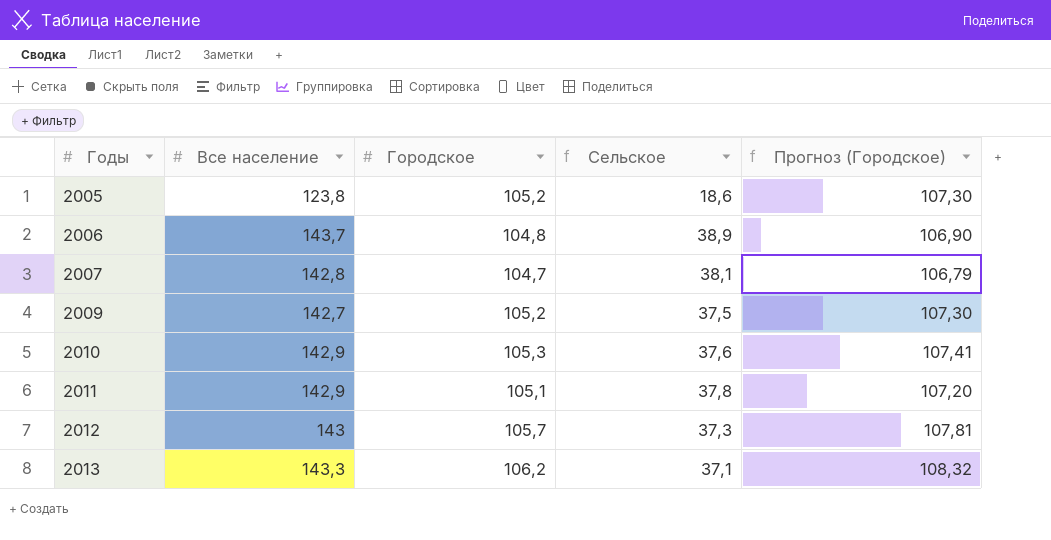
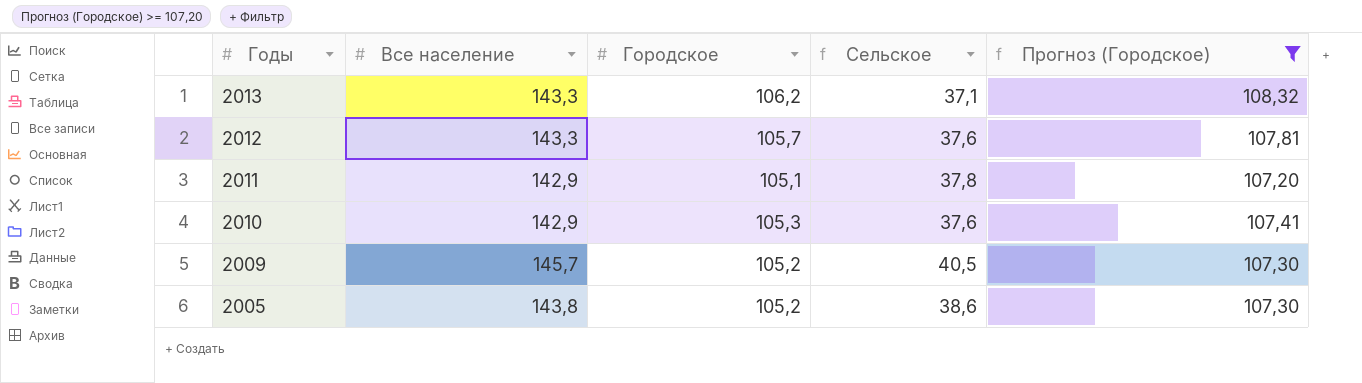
filter: none -> Прогноз (Городское) >= 107,20
row order: Годы ascending -> Годы descending
2012 | Все население: 143 -> 143,3
2012 | Сельское: 37,3 -> 37,6
2009 | Все население: 142,7 -> 145,7
2009 | Сельское: 37,5 -> 40,5
2005 | Все население: 123,8 -> 143,8
2005 | Сельское: 18,6 -> 38,6

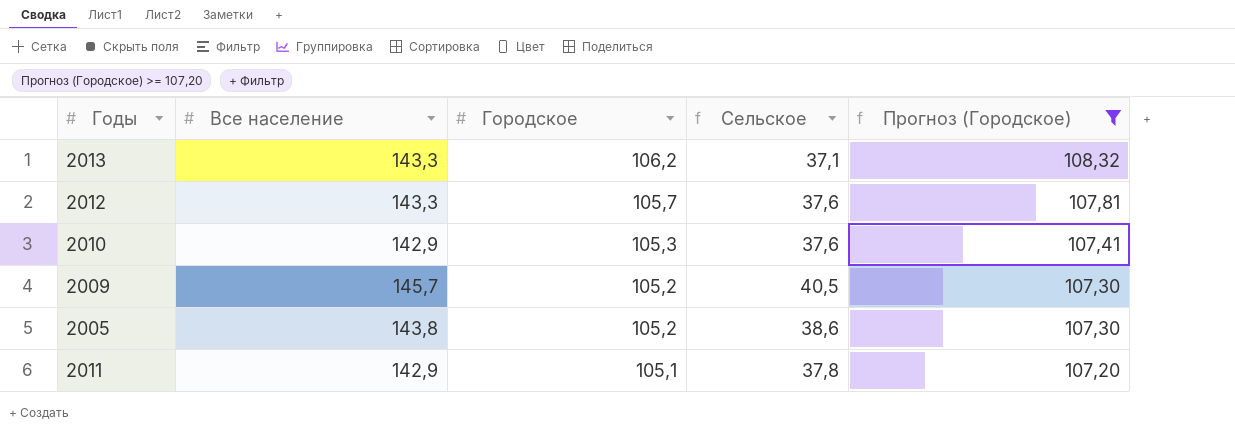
row order: Годы descending -> Городское descending

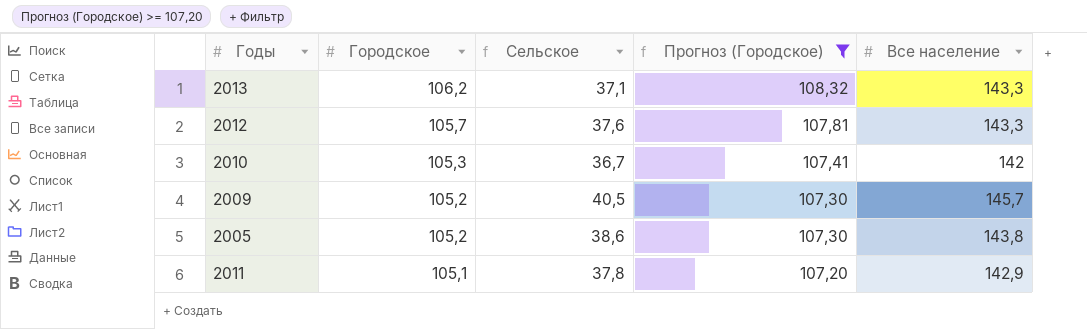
column Все население | position: 2 -> 5
2010 | Сельское: 37,6 -> 36,7
2010 | Все население: 142,9 -> 142

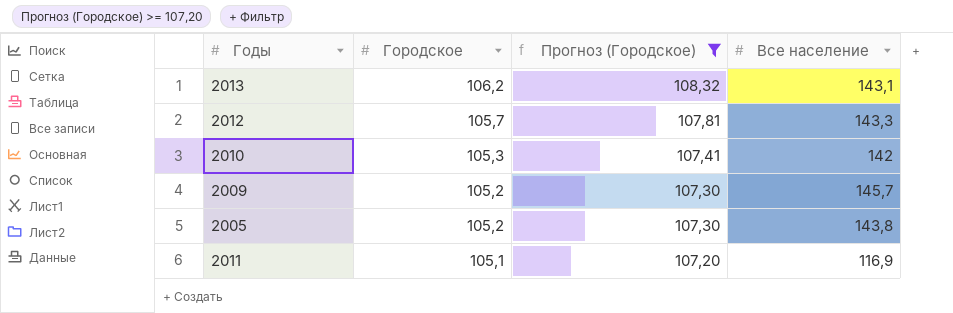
column Сельское | formula: [Все население] - [Городское] -> none
2013 | Все население: 143,3 -> 143,1
2011 | Все население: 142,9 -> 116,9

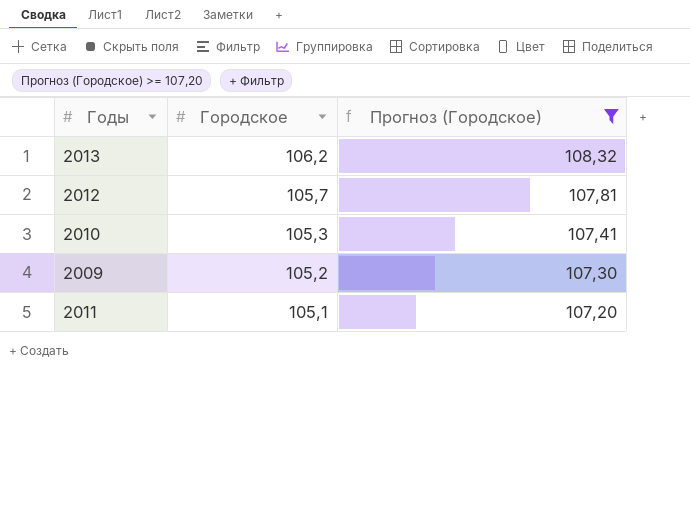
column Все население | position: 4 -> none
row 2005: 105,2 | 107,30 | 143,8 -> none

